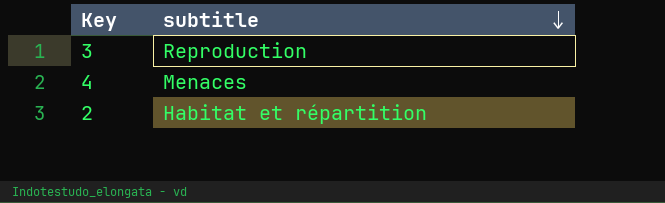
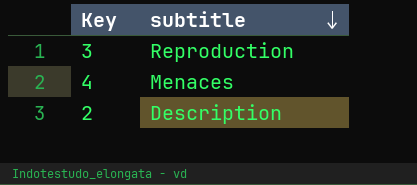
2 | subtitle: Habitat et répartition -> Description

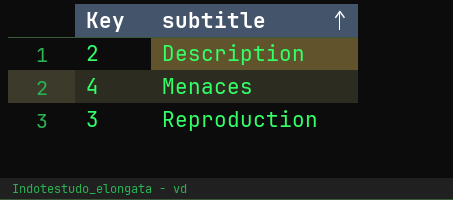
row order: subtitle descending -> subtitle ascending

